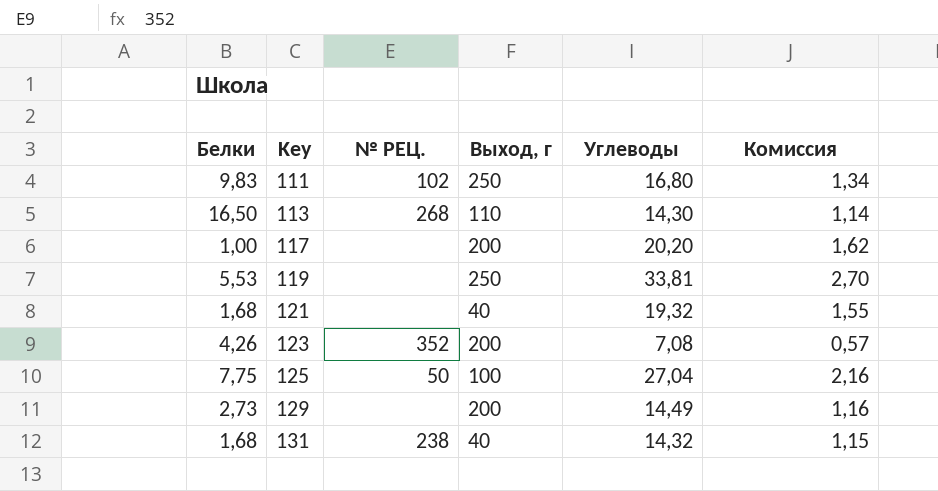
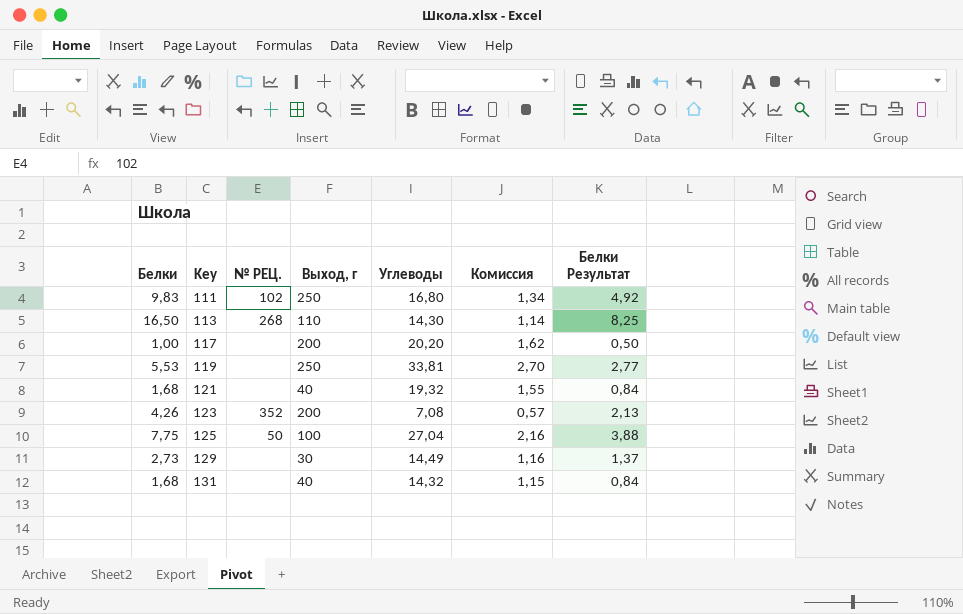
column Белки Результат | formula: none -> [Белки] * 0,5
129 | Выход, г: 200 -> 30
131 | № РЕЦ.: 238 -> none

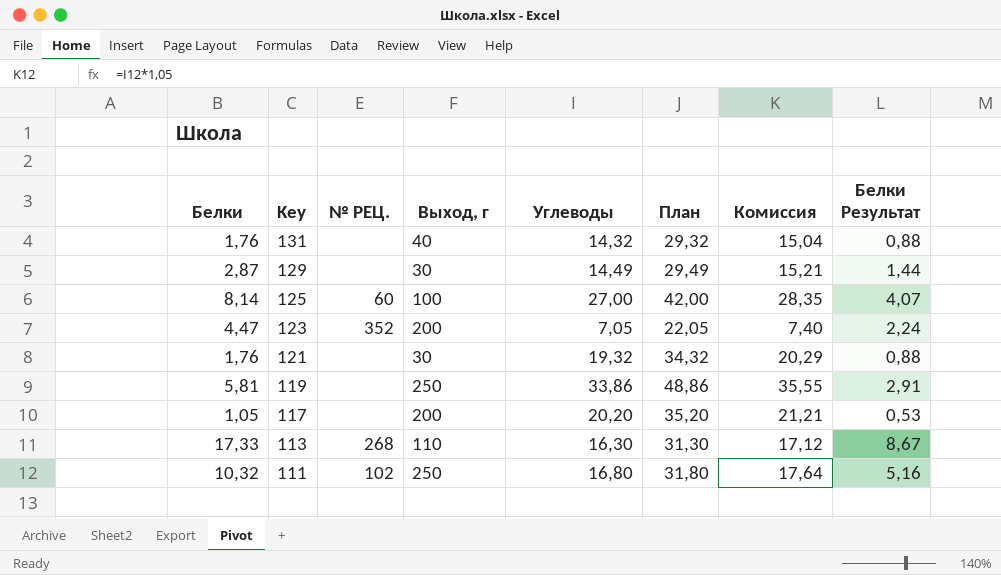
row order: Key ascending -> Key descending
column План | formula: none -> [Углеводы] + 15
column Комиссия | formula: [Углеводы] * 0,08 -> [Углеводы] * 1,05
131 | Белки: 1,68 -> 1,76
131 | Белки Результат: 0,84 -> 0,88
129 | Белки: 2,73 -> 2,87
129 | Белки Результат: 1,37 -> 1,44
125 | Белки: 7,75 -> 8,14
125 | № РЕЦ.: 50 -> 60
125 | Углеводы: 27,04 -> 27,00
125 | Белки Результат: 3,88 -> 4,07
123 | Белки: 4,26 -> 4,47
123 | Углеводы: 7,08 -> 7,05
123 | Белки Результат: 2,13 -> 2,24
121 | Белки: 1,68 -> 1,76
121 | Выход, г: 40 -> 30
121 | Белки Результат: 0,84 -> 0,88
119 | Белки: 5,53 -> 5,81
119 | Углеводы: 33,81 -> 33,86
119 | Белки Результат: 2,77 -> 2,91
117 | Белки: 1,00 -> 1,05
117 | Белки Результат: 0,50 -> 0,53
113 | Белки: 16,50 -> 17,33
113 | Углеводы: 14,30 -> 16,30
113 | Белки Результат: 8,25 -> 8,67
111 | Белки: 9,83 -> 10,32
111 | Белки Результат: 4,92 -> 5,16

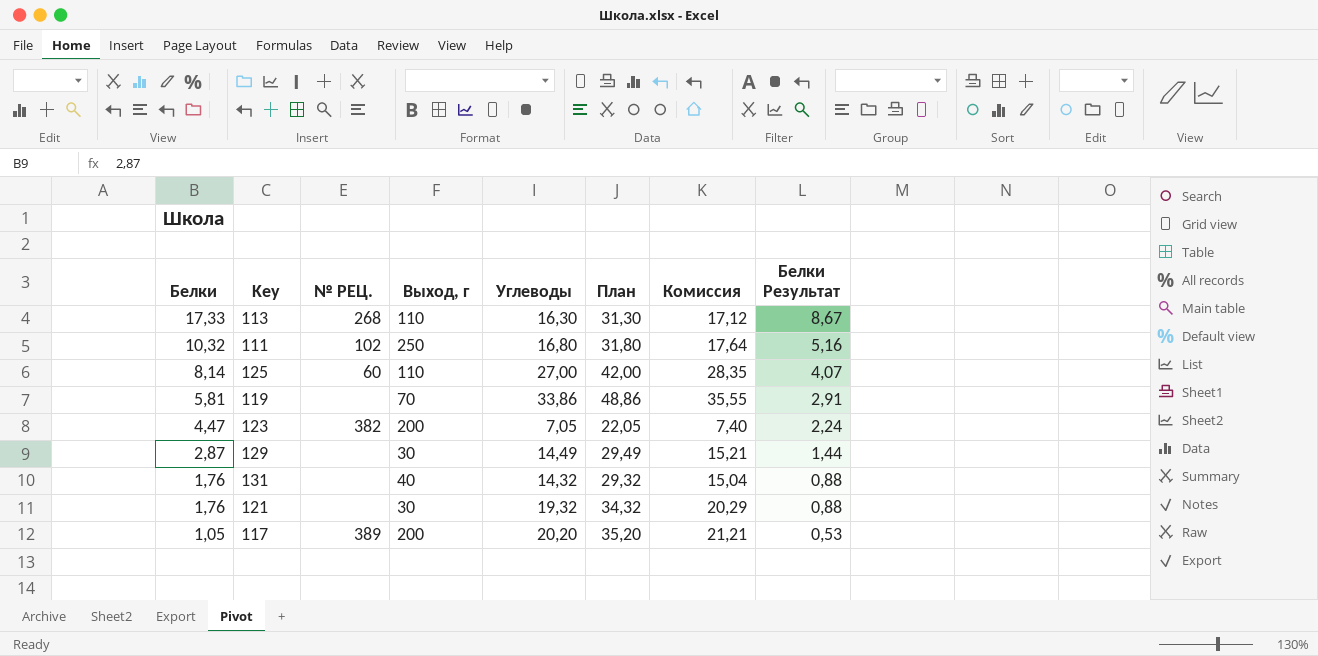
row order: Key descending -> Белки descending
125 | Выход, г: 100 -> 110
119 | Выход, г: 250 -> 70
123 | № РЕЦ.: 352 -> 382
117 | № РЕЦ.: none -> 389

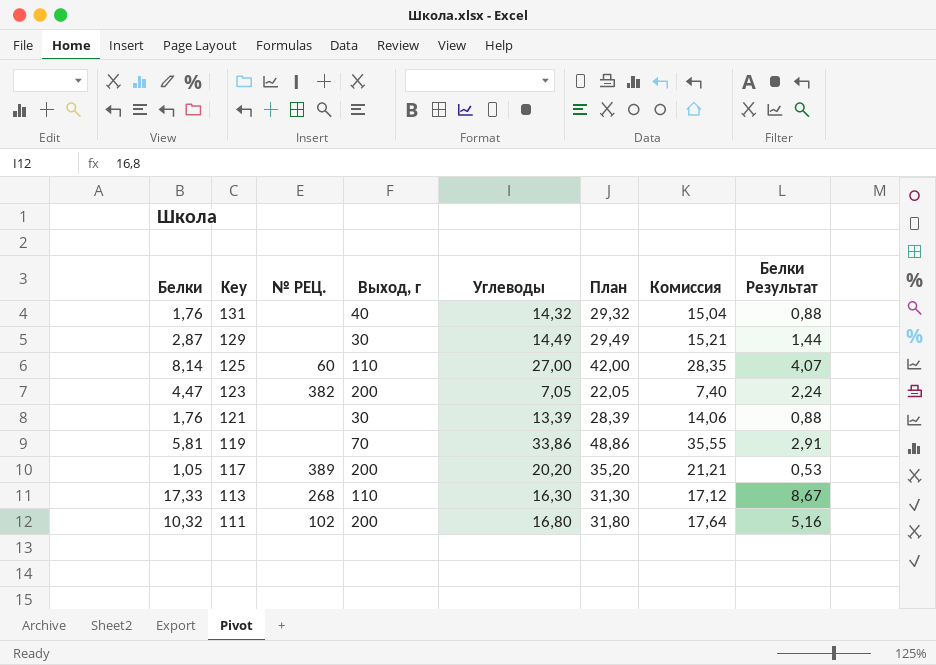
row order: Белки descending -> Key descending
121 | Углеводы: 19,32 -> 13,39
121 | План: 34,32 -> 28,39
121 | Комиссия: 20,29 -> 14,06
111 | Выход, г: 250 -> 200

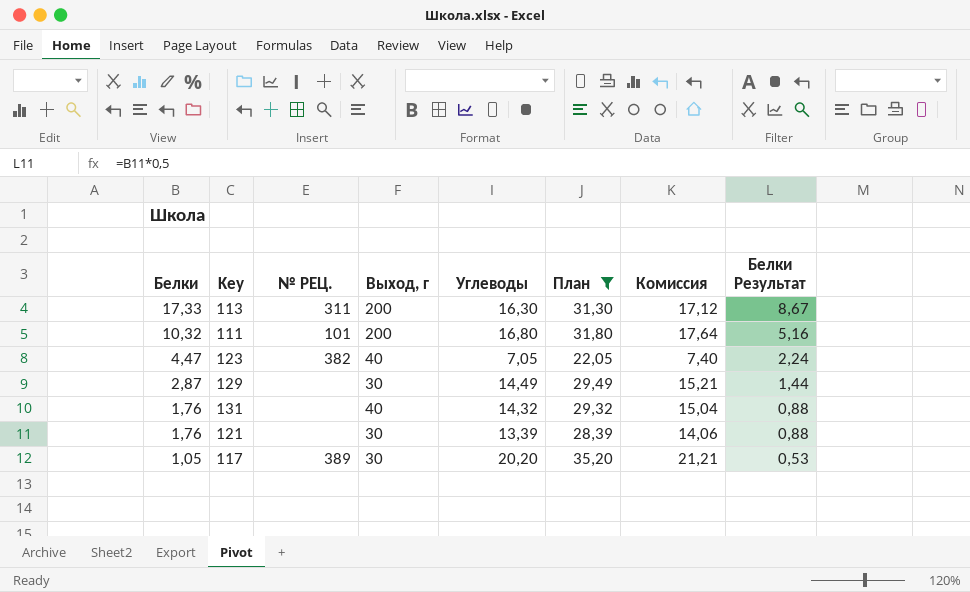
filter: none -> План <= 35,20
row order: Key descending -> Белки descending
113 | № РЕЦ.: 268 -> 311
113 | Выход, г: 110 -> 200
111 | № РЕЦ.: 102 -> 101
123 | Выход, г: 200 -> 40
117 | Выход, г: 200 -> 30

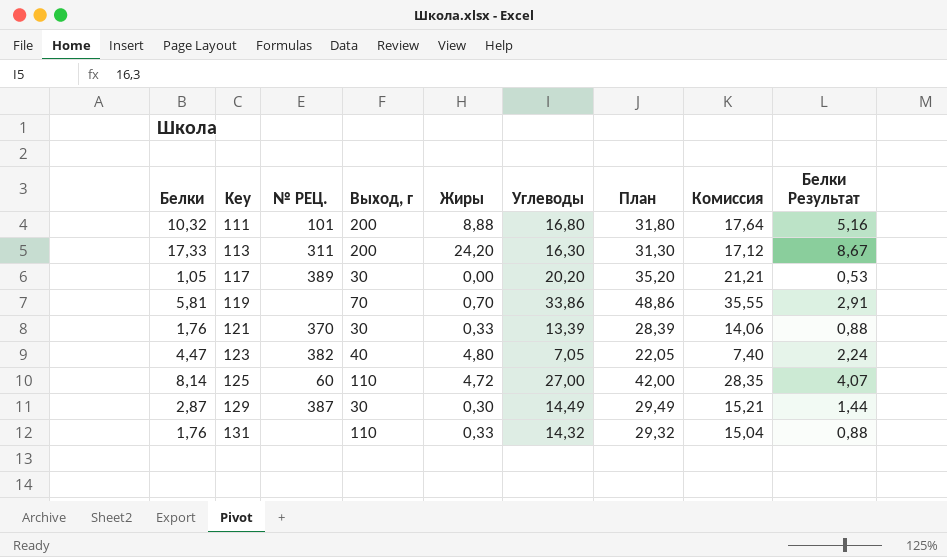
filter: План <= 35,20 -> none
row order: Белки descending -> Key ascending
column Жиры | position: none -> 5
121 | № РЕЦ.: none -> 370
129 | № РЕЦ.: none -> 387
131 | Выход, г: 40 -> 110

